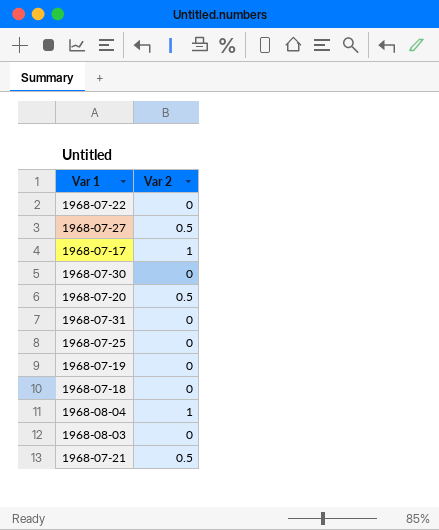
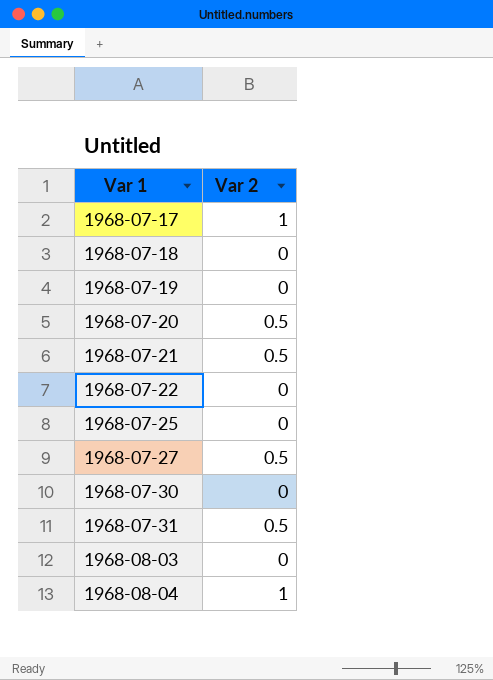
row order: none -> Var 1 ascending
1968-07-31 | Var 2: 0 -> 0.5

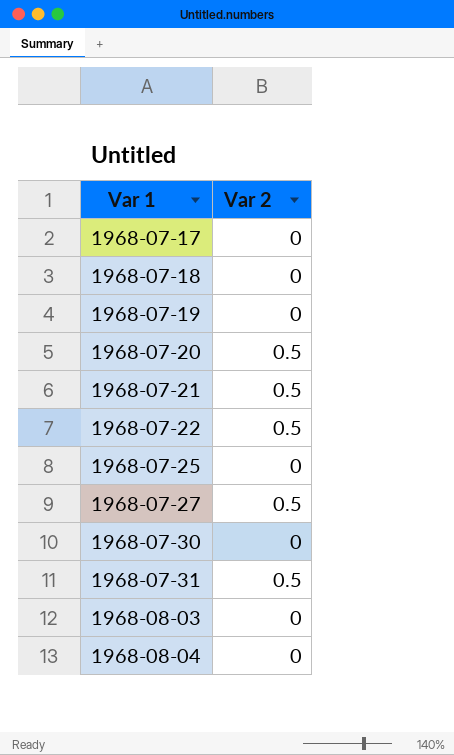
1968-07-17 | Var 2: 1 -> 0
1968-07-22 | Var 2: 0 -> 0.5
1968-08-04 | Var 2: 1 -> 0

